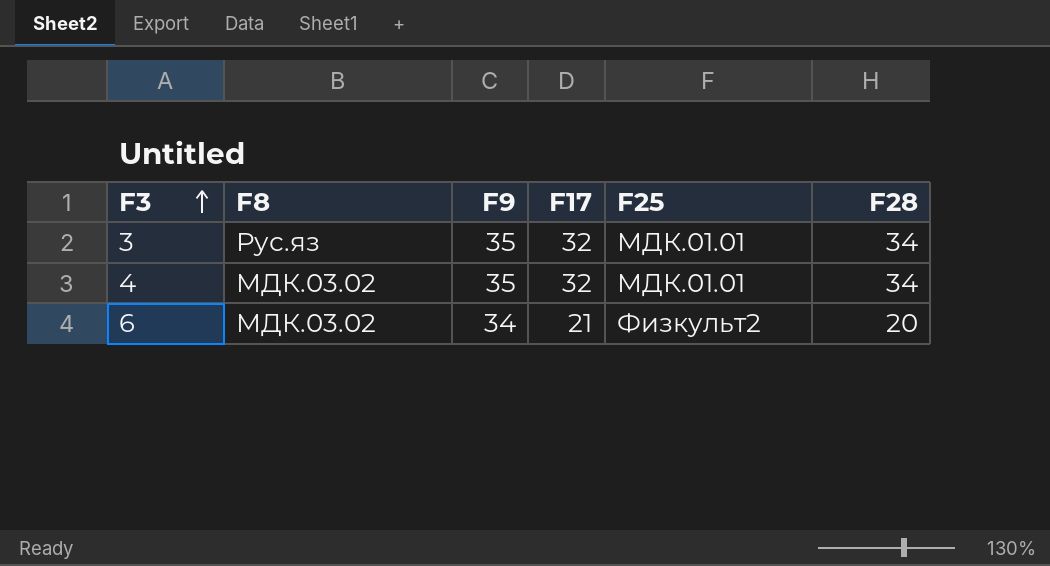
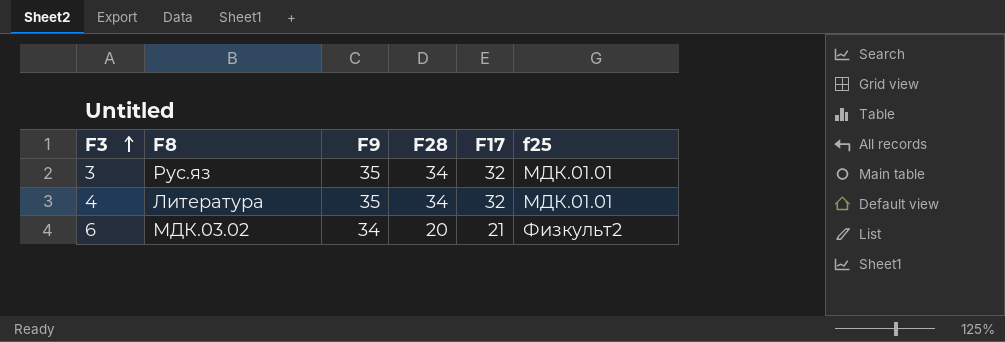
column F28 | position: 6 -> 4
column name: F25 -> f25
4 | F8: МДК.03.02 -> Литература

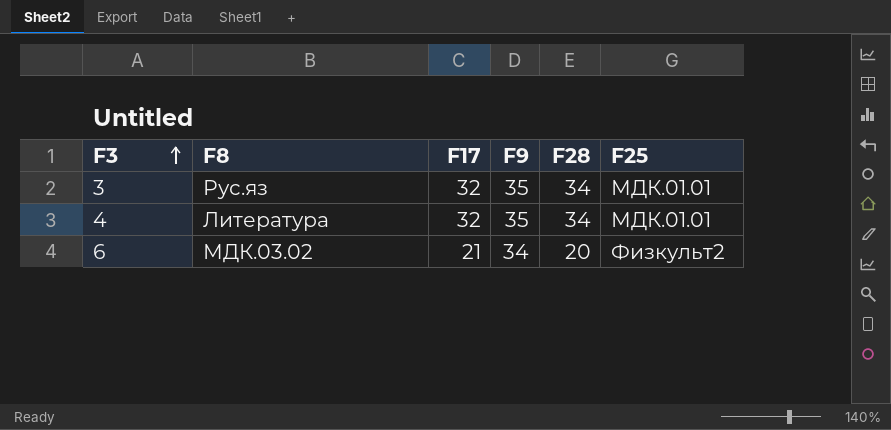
column F17 | position: 5 -> 3
column name: f25 -> F25

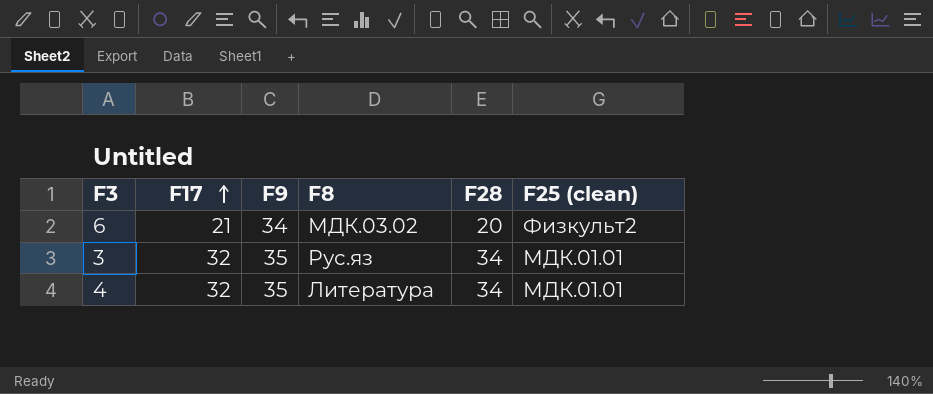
row order: F3 ascending -> F17 ascending
column F8 | position: 2 -> 4
column name: F25 -> F25 (clean)

